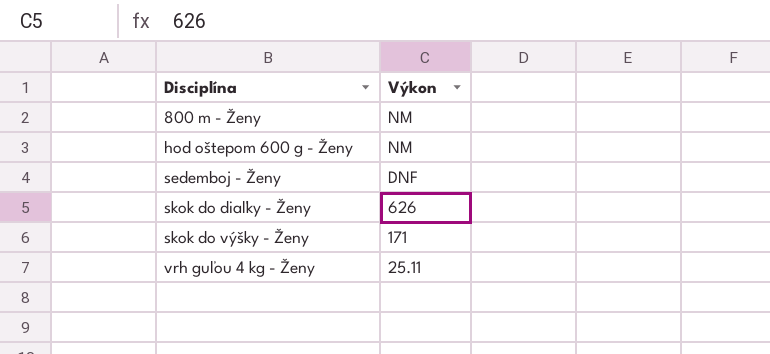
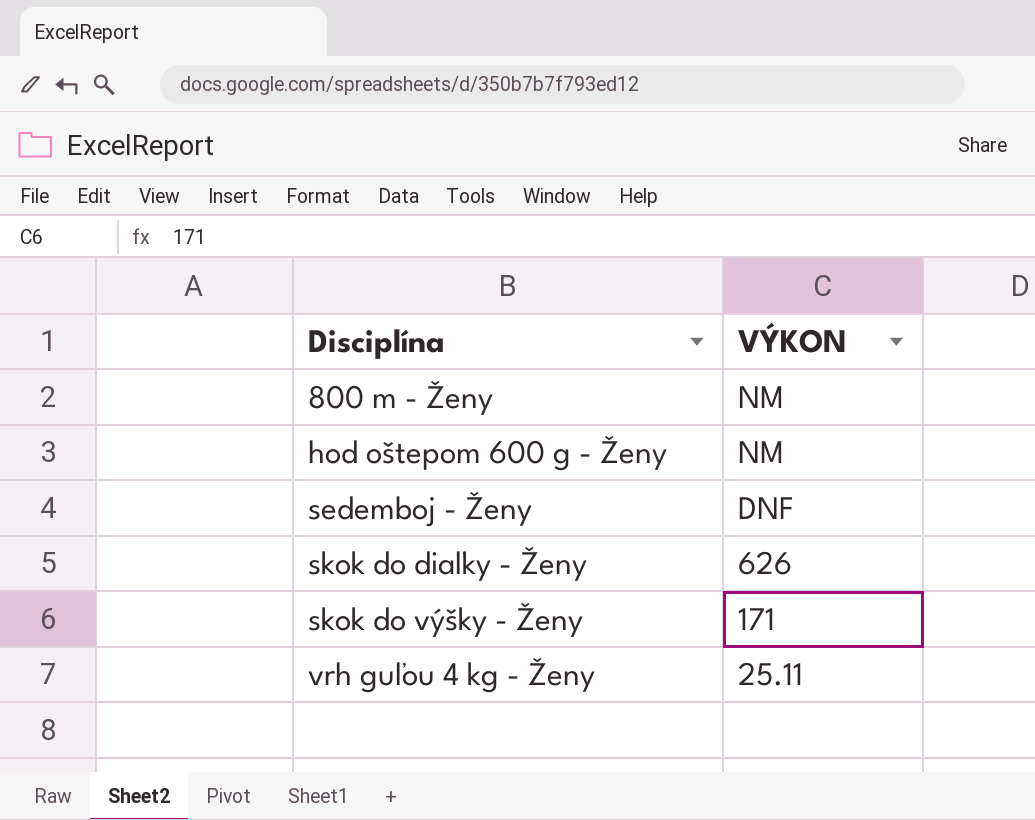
column name: Výkon -> VÝKON

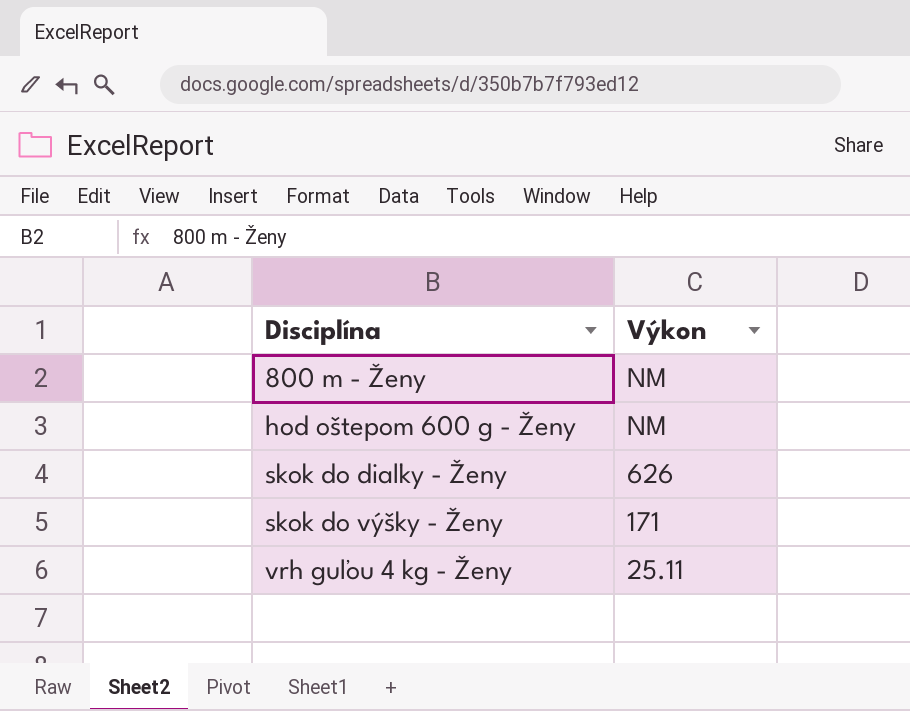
column name: VÝKON -> Výkon
row sedemboj - Ženy: DNF -> none

